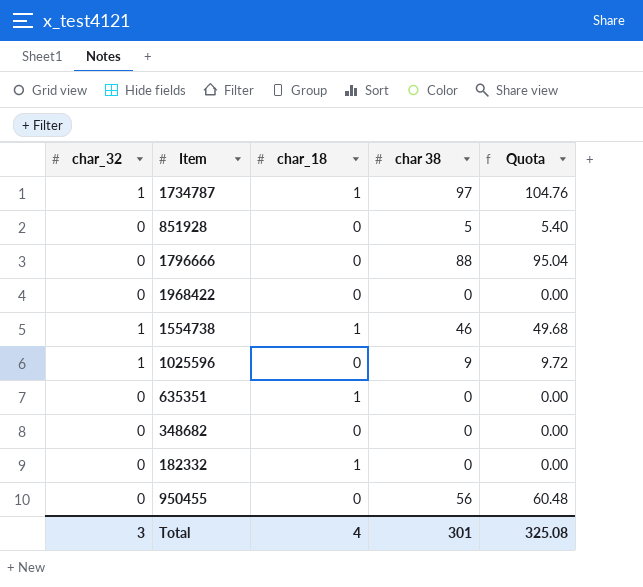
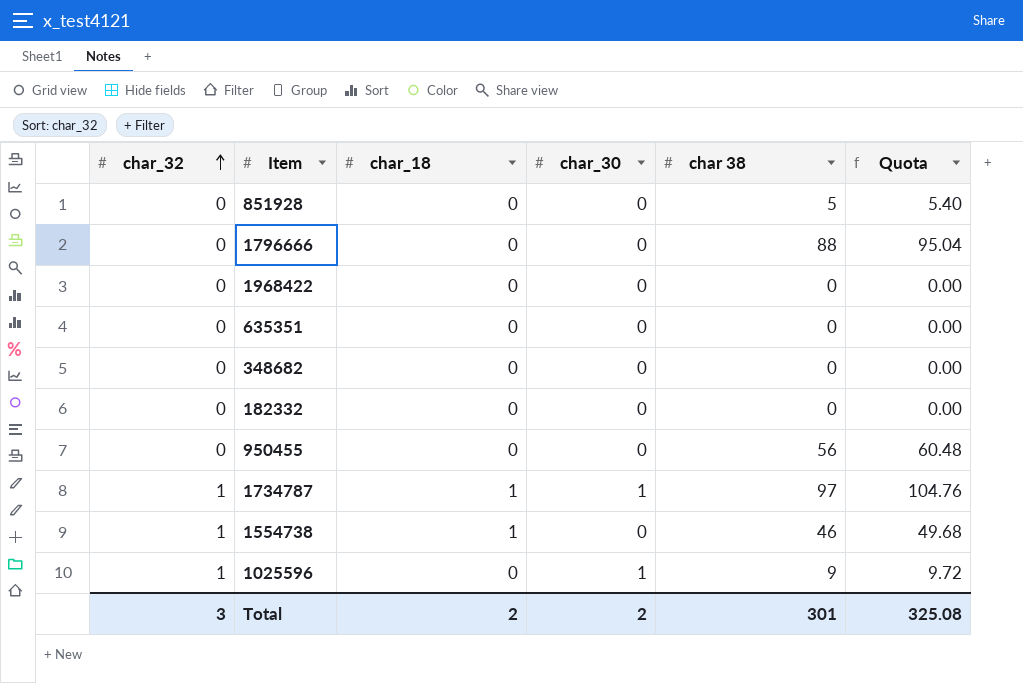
row order: none -> char_32 ascending
column char_30 | position: none -> 4
635351 | char_18: 1 -> 0
182332 | char_18: 1 -> 0
Total | char_18: 4 -> 2

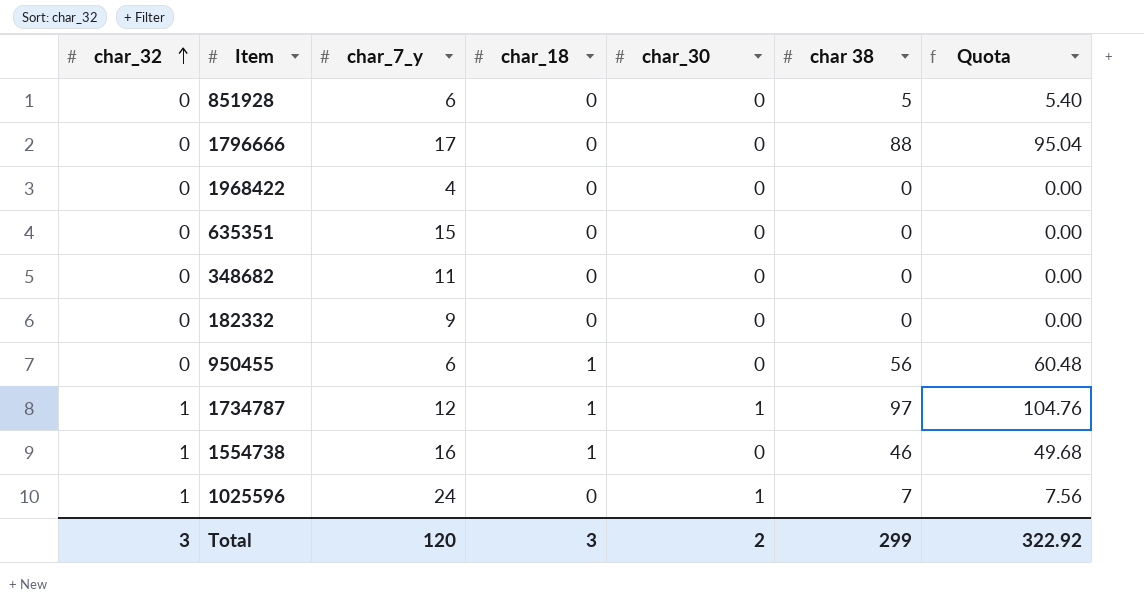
column char_7_y | position: none -> 3
950455 | char_18: 0 -> 1
1025596 | char 38: 9 -> 7
1025596 | Quota: 9.72 -> 7.56
Total | char_18: 2 -> 3
Total | char 38: 301 -> 299
Total | Quota: 325.08 -> 322.92

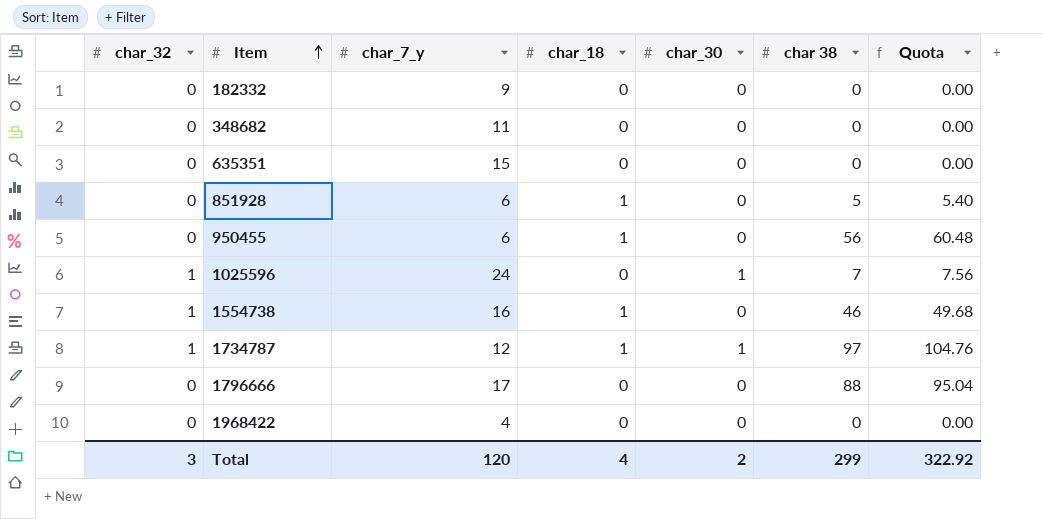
row order: char_32 ascending -> Item ascending
851928 | char_18: 0 -> 1
Total | char_18: 3 -> 4

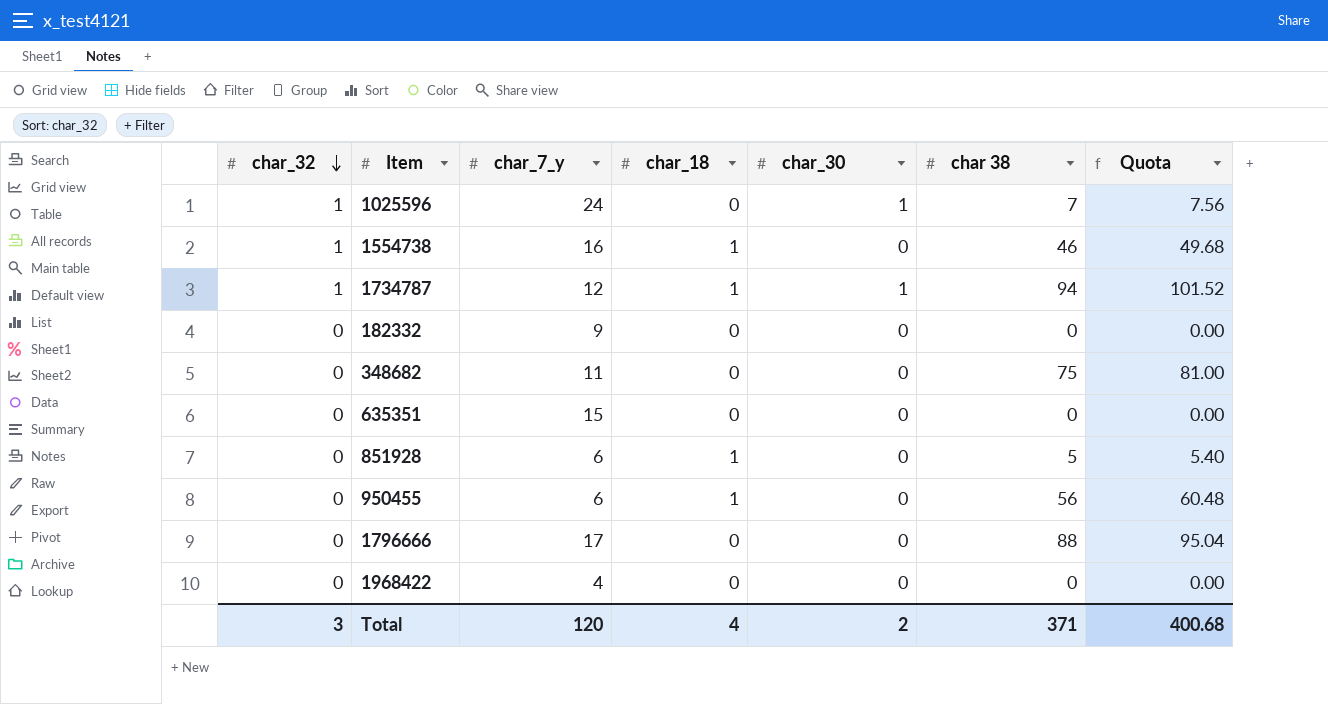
row order: Item ascending -> char_32 descending
1734787 | char 38: 97 -> 94
1734787 | Quota: 104.76 -> 101.52
348682 | char 38: 0 -> 75
348682 | Quota: 0.00 -> 81.00
Total | char 38: 299 -> 371
Total | Quota: 322.92 -> 400.68

